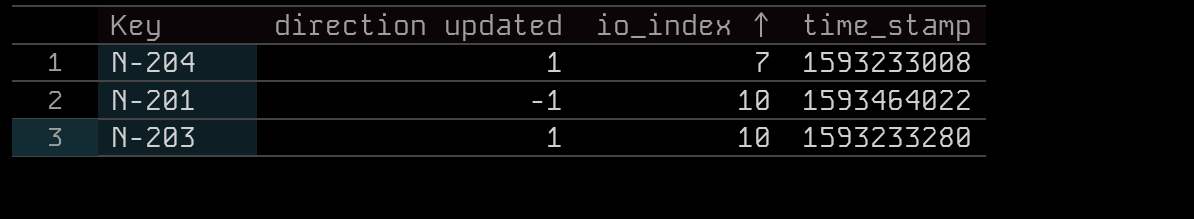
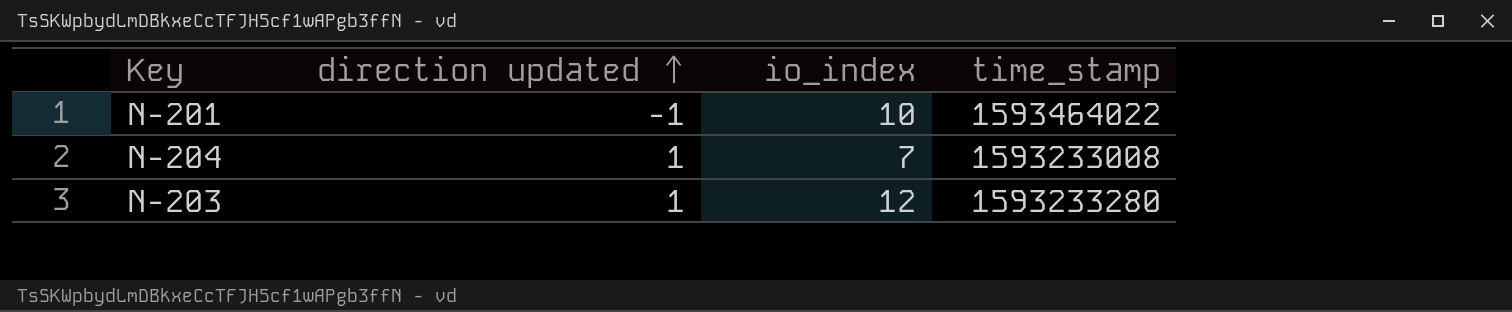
row order: io_index ascending -> direction updated ascending
N-203 | io_index: 10 -> 12

